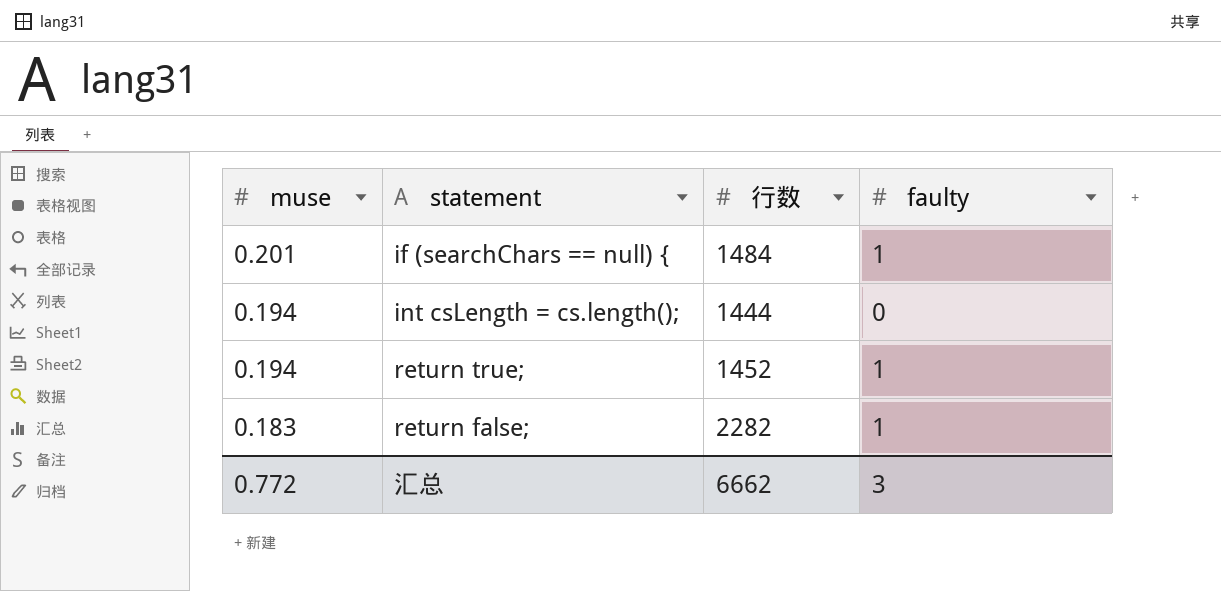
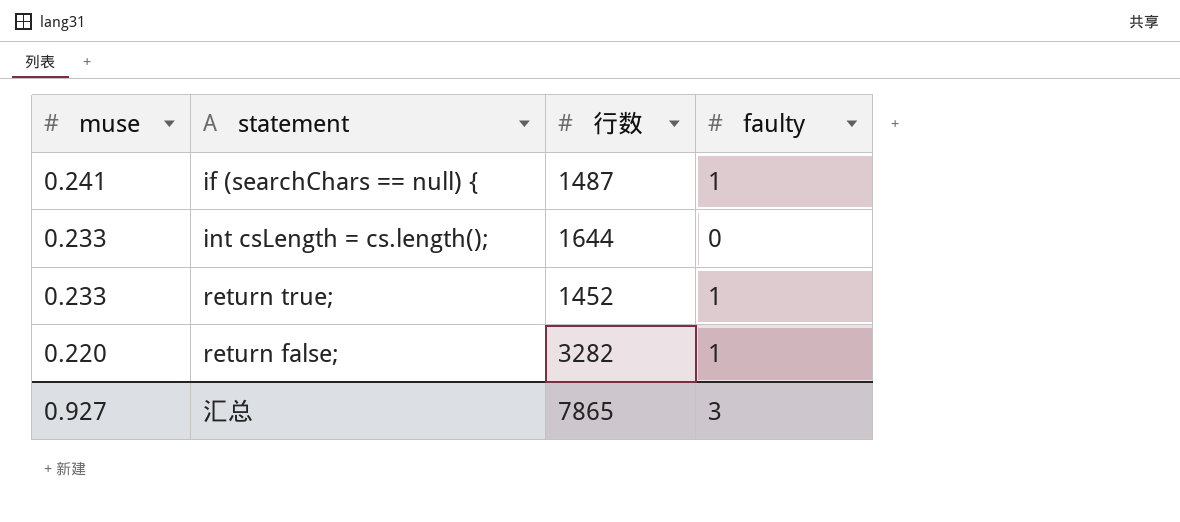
if (searchChars == null) { | muse: 0.201 -> 0.241
if (searchChars == null) { | 行数: 1484 -> 1487
int csLength = cs.length(); | muse: 0.194 -> 0.233
int csLength = cs.length(); | 行数: 1444 -> 1644
return true; | muse: 0.194 -> 0.233
return false; | muse: 0.183 -> 0.220
return false; | 行数: 2282 -> 3282
汇总 | muse: 0.772 -> 0.927
汇总 | 行数: 6662 -> 7865

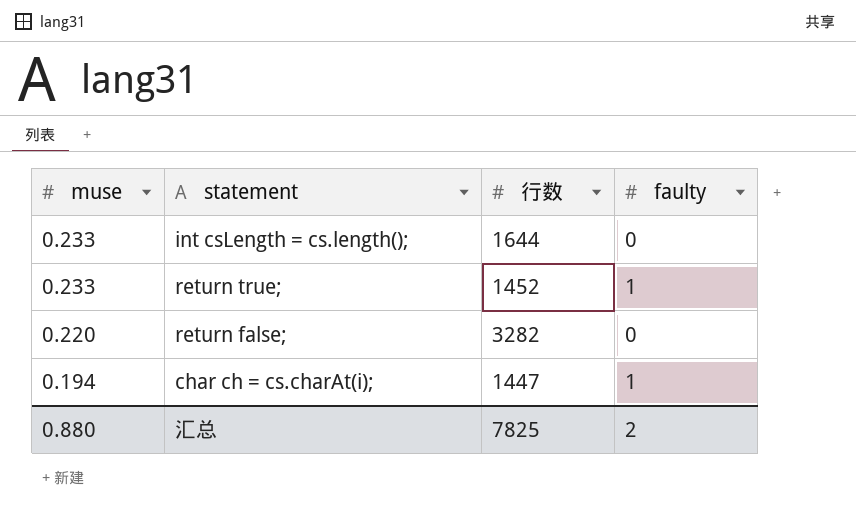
row if (searchChars == null) {: 0.241 | 1487 | 1 -> none
return false; | faulty: 1 -> 0
row char ch = cs.charAt(i);: none -> 0.194 | 1447 | 1
汇总 | muse: 0.927 -> 0.880
汇总 | 行数: 7865 -> 7825
汇总 | faulty: 3 -> 2

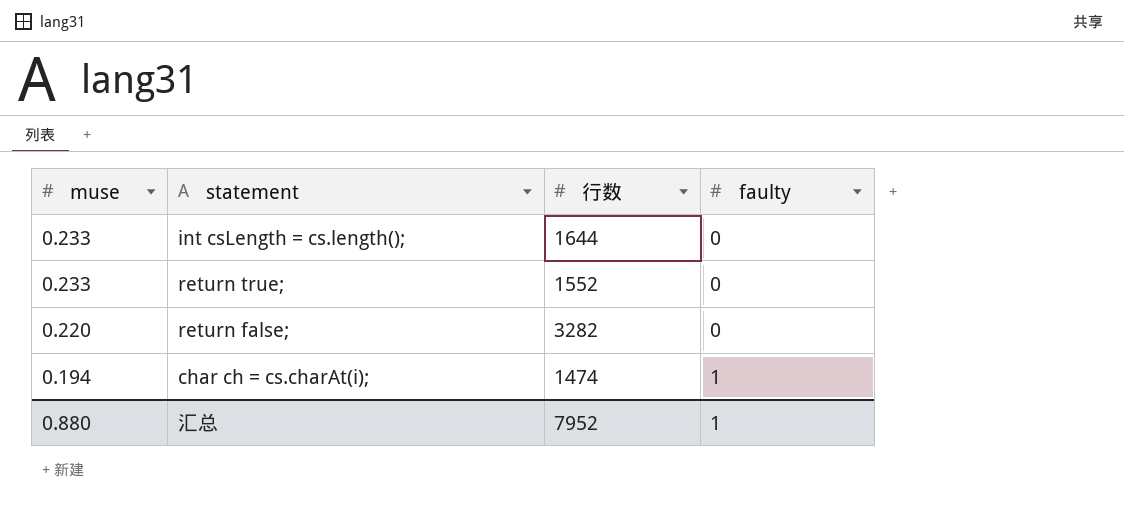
return true; | 行数: 1452 -> 1552
return true; | faulty: 1 -> 0
char ch = cs.charAt(i); | 行数: 1447 -> 1474
汇总 | 行数: 7825 -> 7952
汇总 | faulty: 2 -> 1

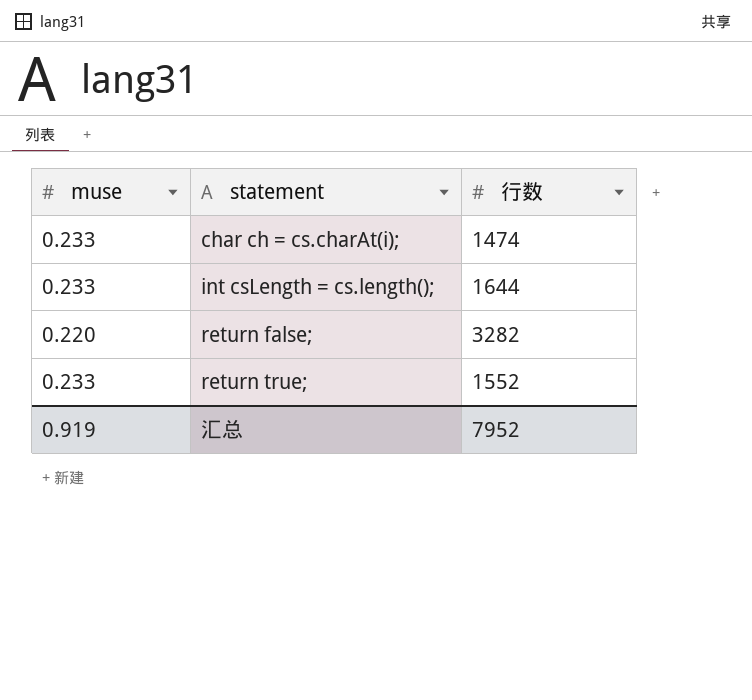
row order: muse descending -> statement ascending
column faulty | position: 4 -> none
char ch = cs.charAt(i); | muse: 0.194 -> 0.233
汇总 | muse: 0.880 -> 0.919

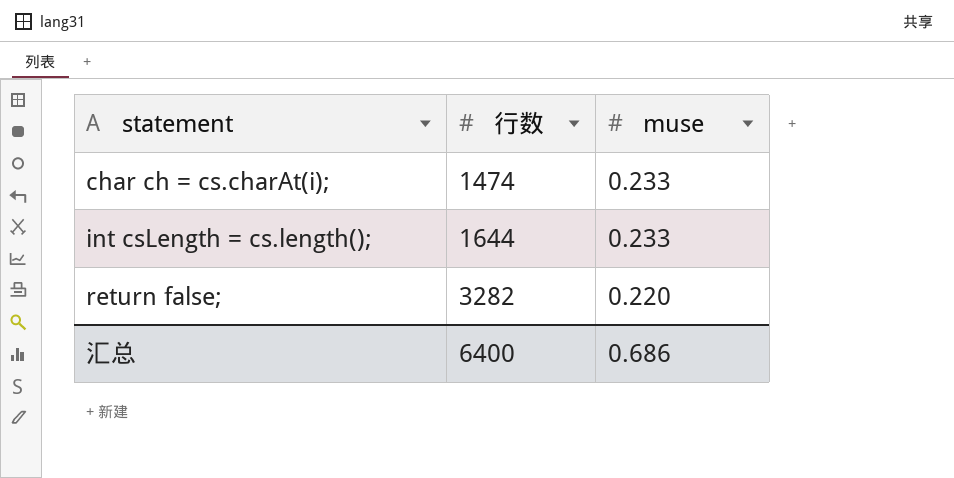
column muse | position: 1 -> 3
row return true;: 0.233 | 1552 -> none
汇总 | 行数: 7952 -> 6400
汇总 | muse: 0.919 -> 0.686

